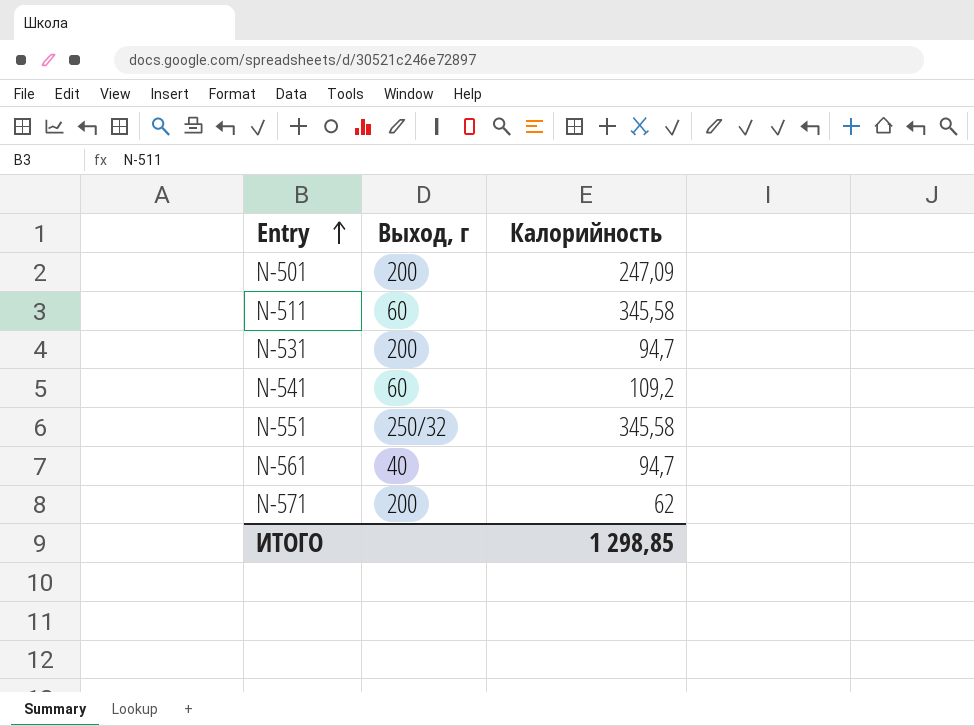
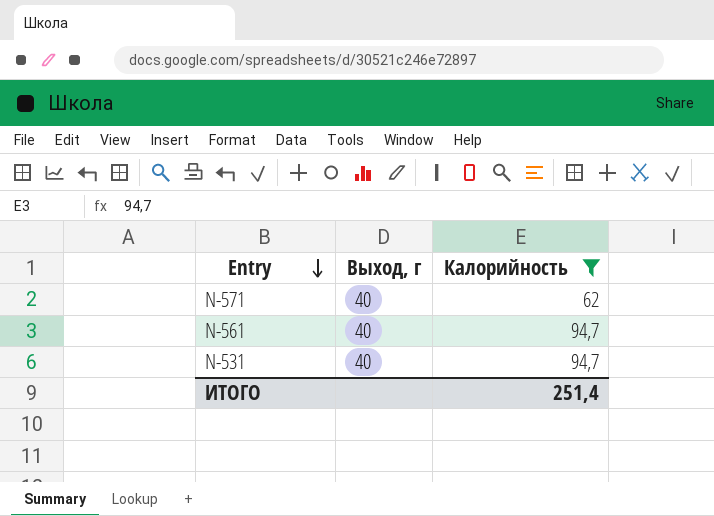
filter: none -> Калорийность <= 94,7
row order: Entry ascending -> Entry descending
N-571 | Выход, г: 200 -> 40
N-531 | Выход, г: 200 -> 40
ИТОГО | Калорийность: 1 298,85 -> 251,4

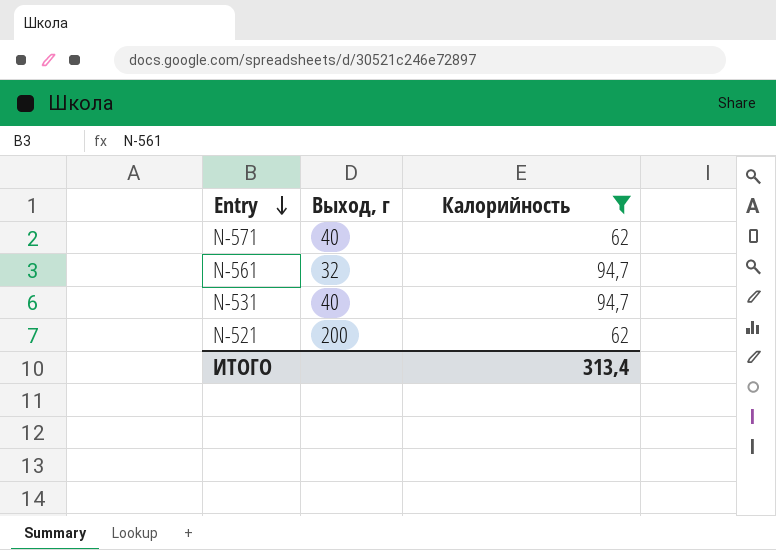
N-561 | Выход, г: 40 -> 32
row N-521: none -> 200 | 62
ИТОГО | Калорийность: 251,4 -> 313,4

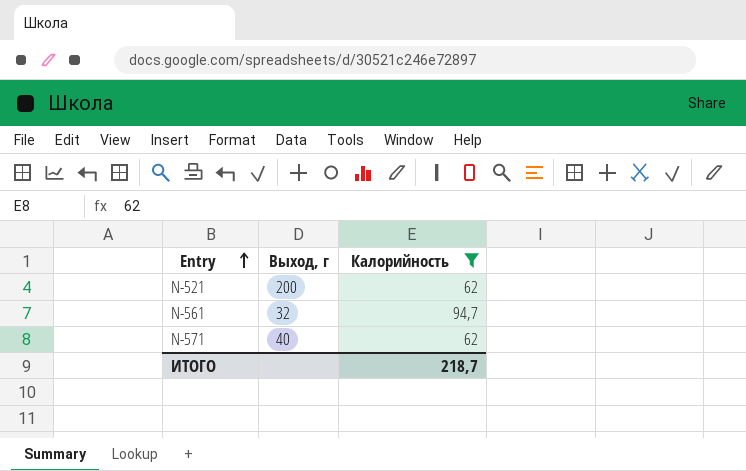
row order: Entry descending -> Entry ascending
row N-531: 40 | 94,7 -> none
ИТОГО | Калорийность: 313,4 -> 218,7

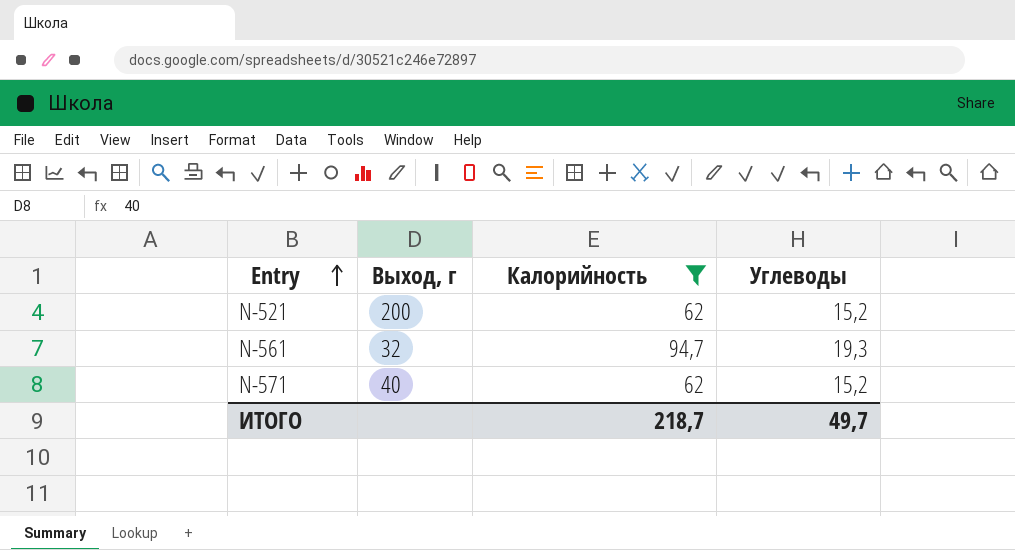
column Углеводы | position: none -> 4

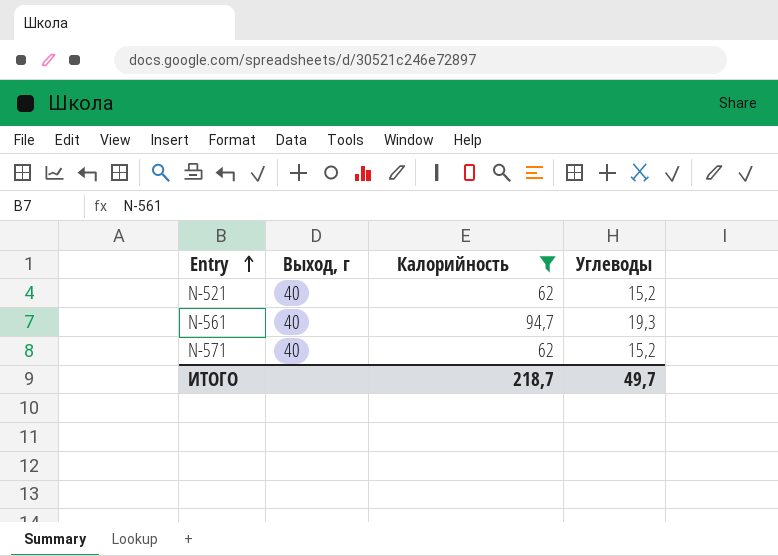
N-521 | Выход, г: 200 -> 40
N-561 | Выход, г: 32 -> 40

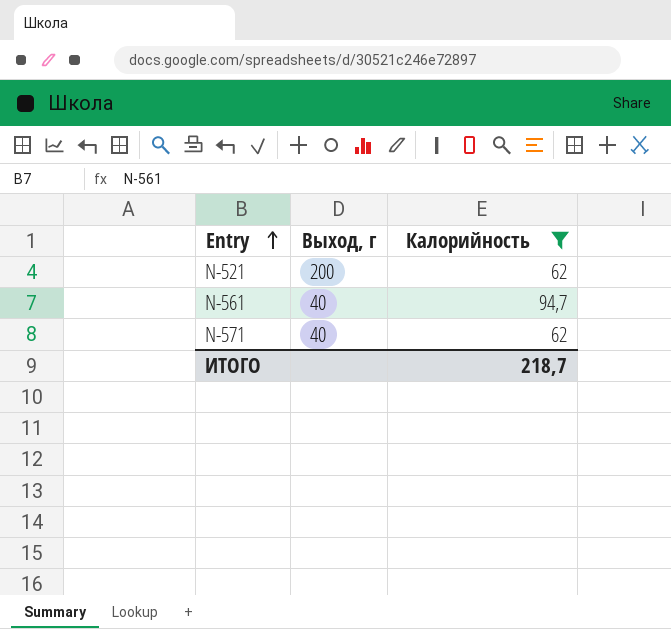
column Углеводы | position: 4 -> none
N-521 | Выход, г: 40 -> 200

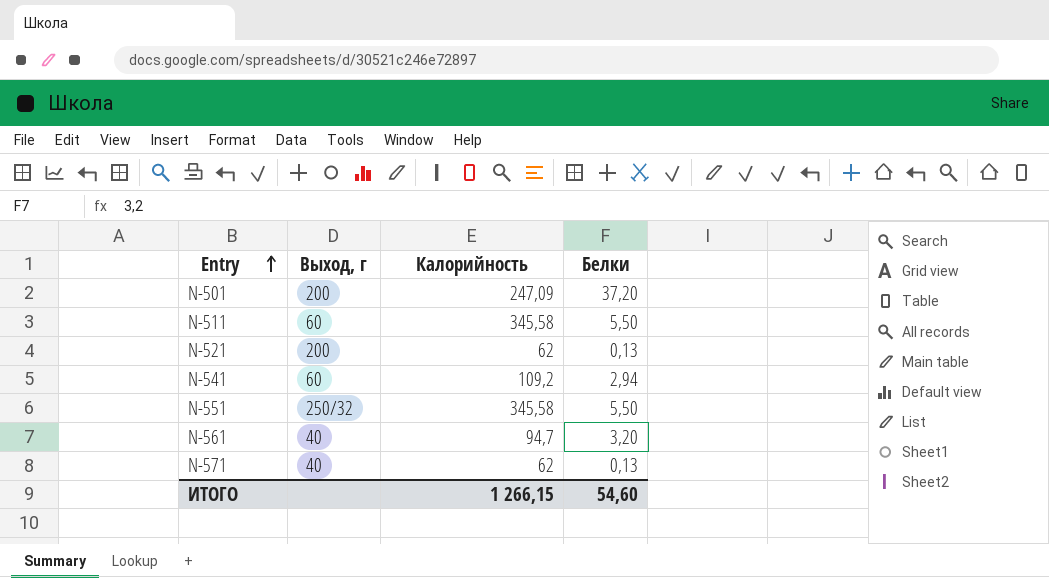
filter: Калорийность <= 94,7 -> none
column Белки | position: none -> 4
ИТОГО | Калорийность: 218,7 -> 1 266,15

